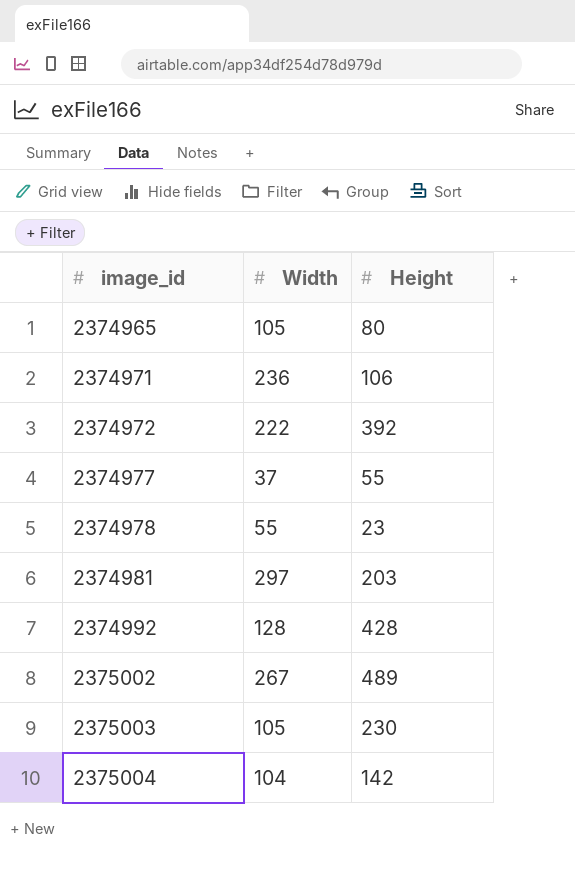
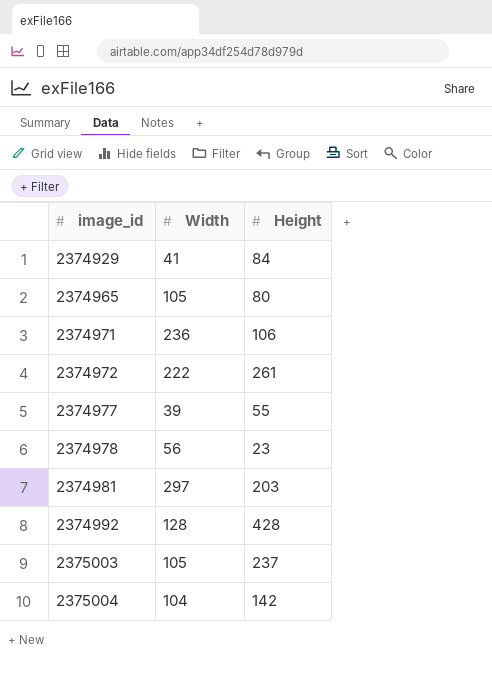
row 2375002: 267 | 489 -> none
row 2374929: none -> 41 | 84
2374972 | Height: 392 -> 261
2374977 | Width: 37 -> 39
2374978 | Width: 55 -> 56
2375003 | Height: 230 -> 237

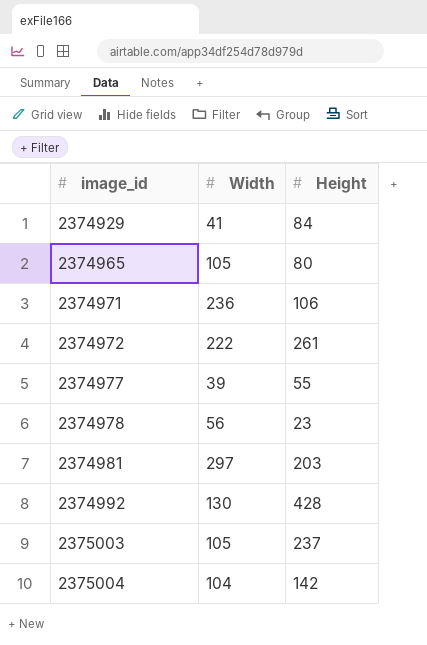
2374992 | Width: 128 -> 130

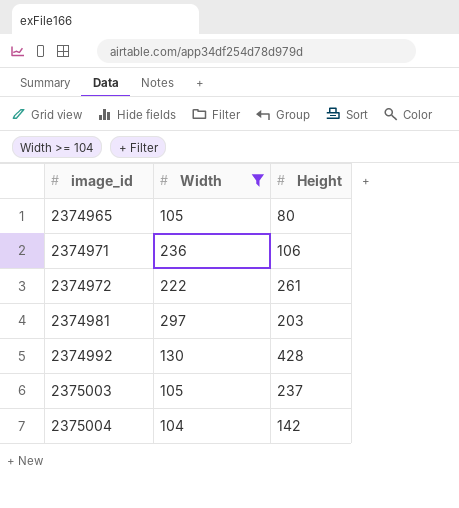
filter: none -> Width >= 104

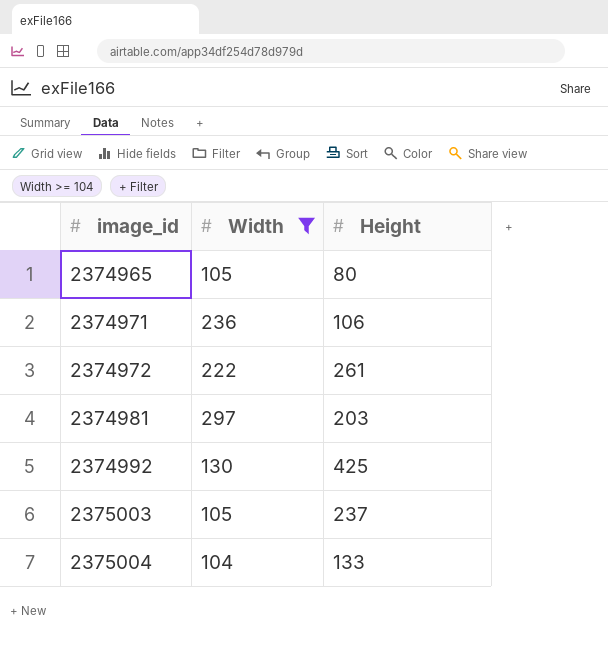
2374992 | Height: 428 -> 425
2375004 | Height: 142 -> 133

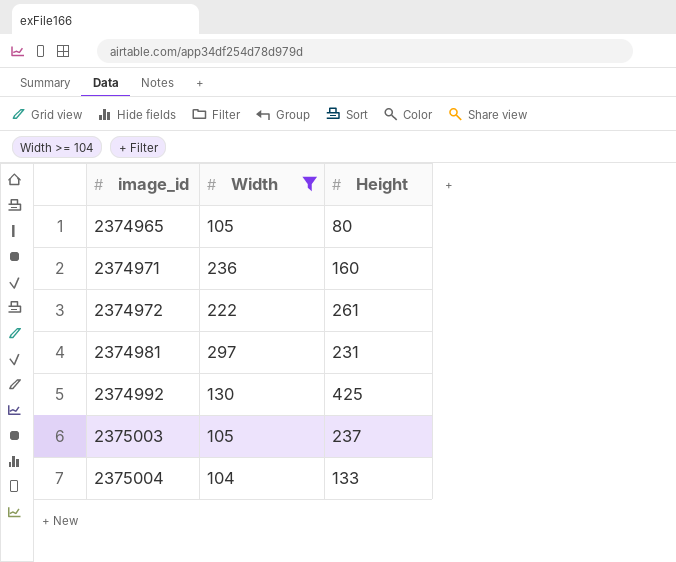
2374971 | Height: 106 -> 160
2374981 | Height: 203 -> 231

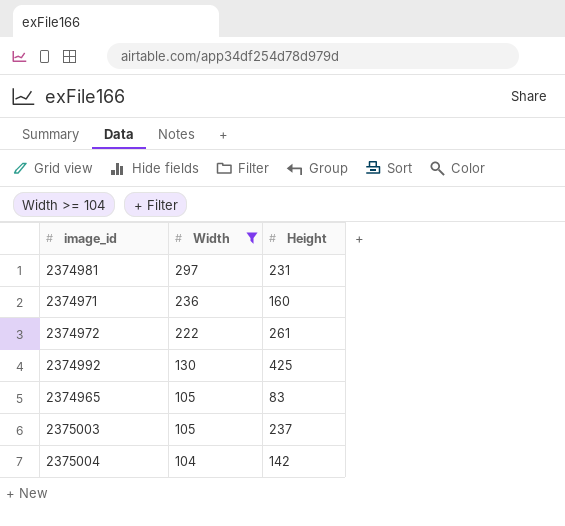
row order: image_id ascending -> Width descending
2374965 | Height: 80 -> 83
2375004 | Height: 133 -> 142

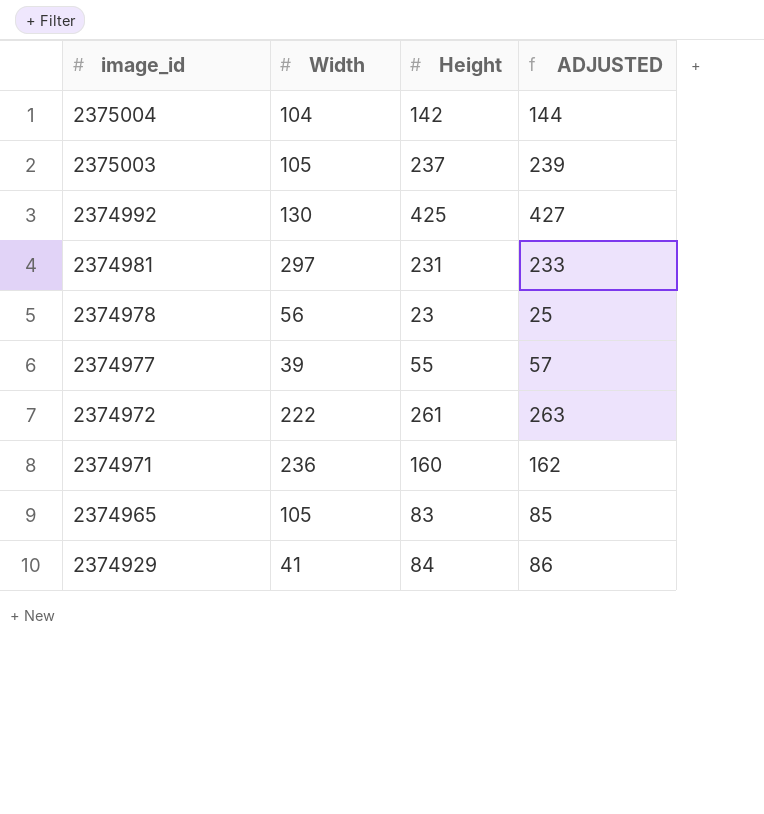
filter: Width >= 104 -> none
row order: Width descending -> image_id descending
column ADJUSTED | formula: none -> [Height] + 2

